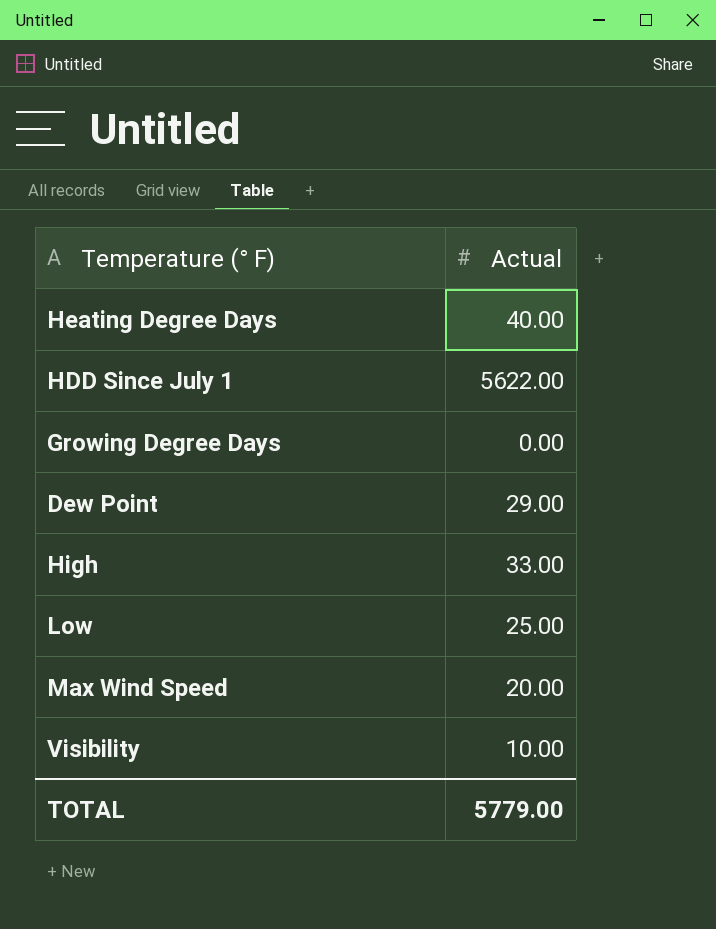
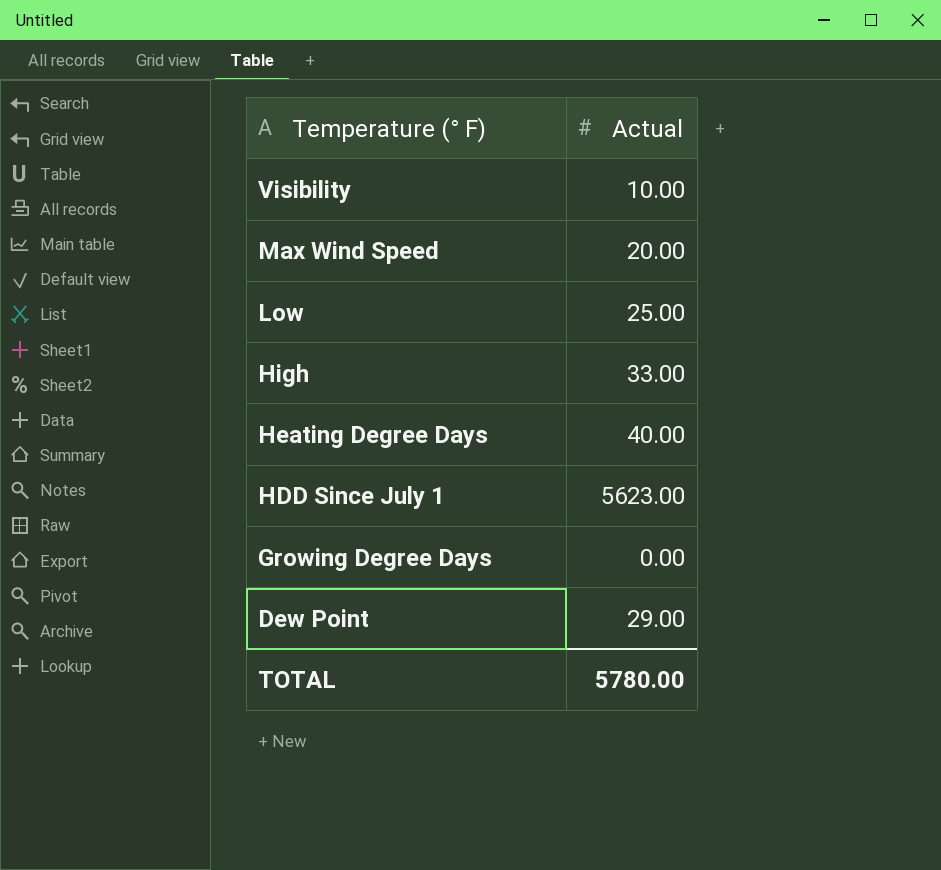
row order: none -> Temperature (° F) descending
HDD Since July 1 | Actual: 5622.00 -> 5623.00
TOTAL | Actual: 5779.00 -> 5780.00

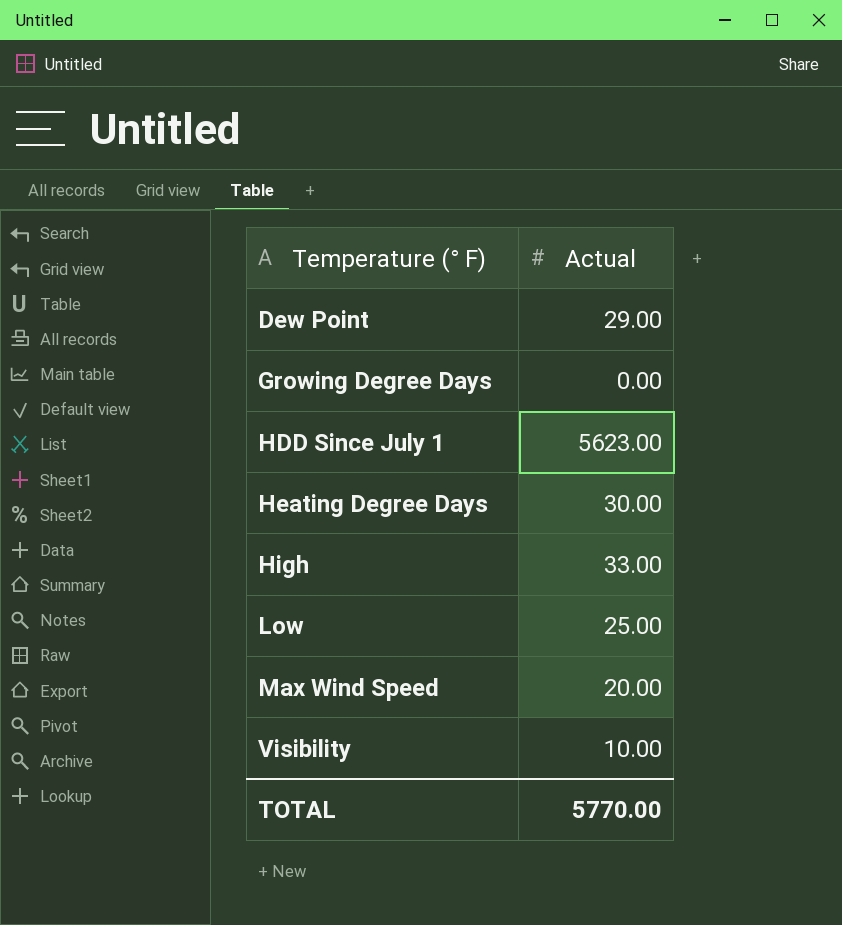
row order: Temperature (° F) descending -> Temperature (° F) ascending
Heating Degree Days | Actual: 40.00 -> 30.00
TOTAL | Actual: 5780.00 -> 5770.00

